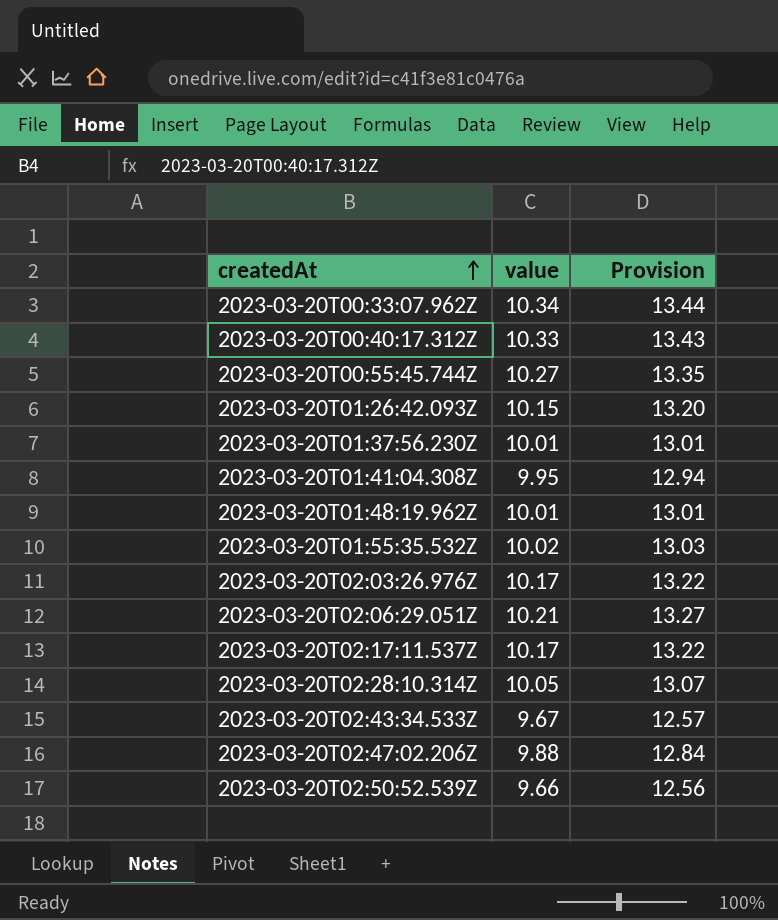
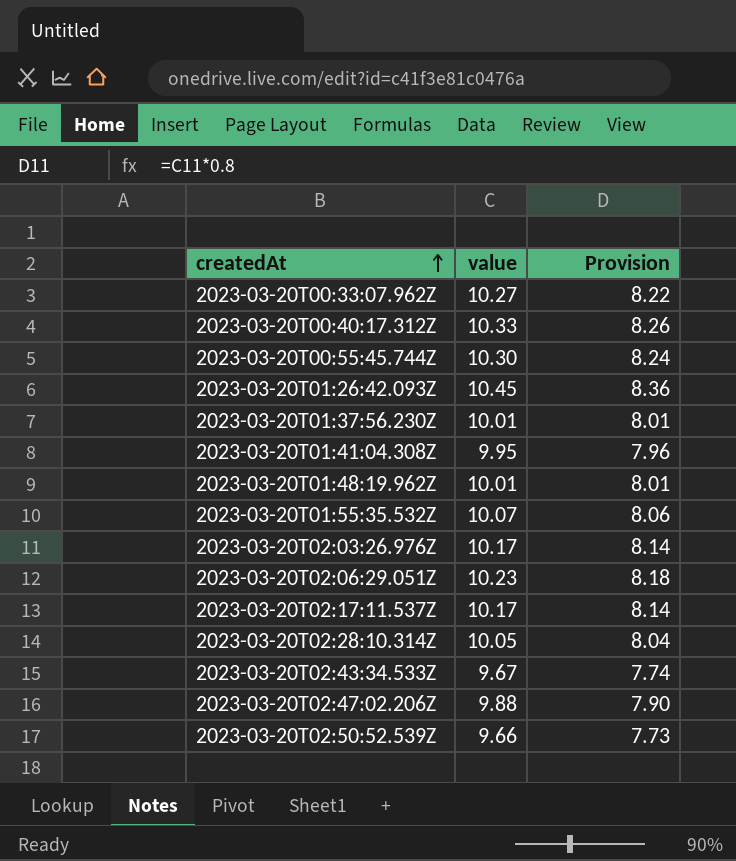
column Provision | formula: [value] * 1.3 -> [value] * 0.8
2023-03-20T00:33:07.962Z | value: 10.34 -> 10.27
2023-03-20T00:55:45.744Z | value: 10.27 -> 10.30
2023-03-20T01:26:42.093Z | value: 10.15 -> 10.45
2023-03-20T01:55:35.532Z | value: 10.02 -> 10.07
2023-03-20T02:06:29.051Z | value: 10.21 -> 10.23

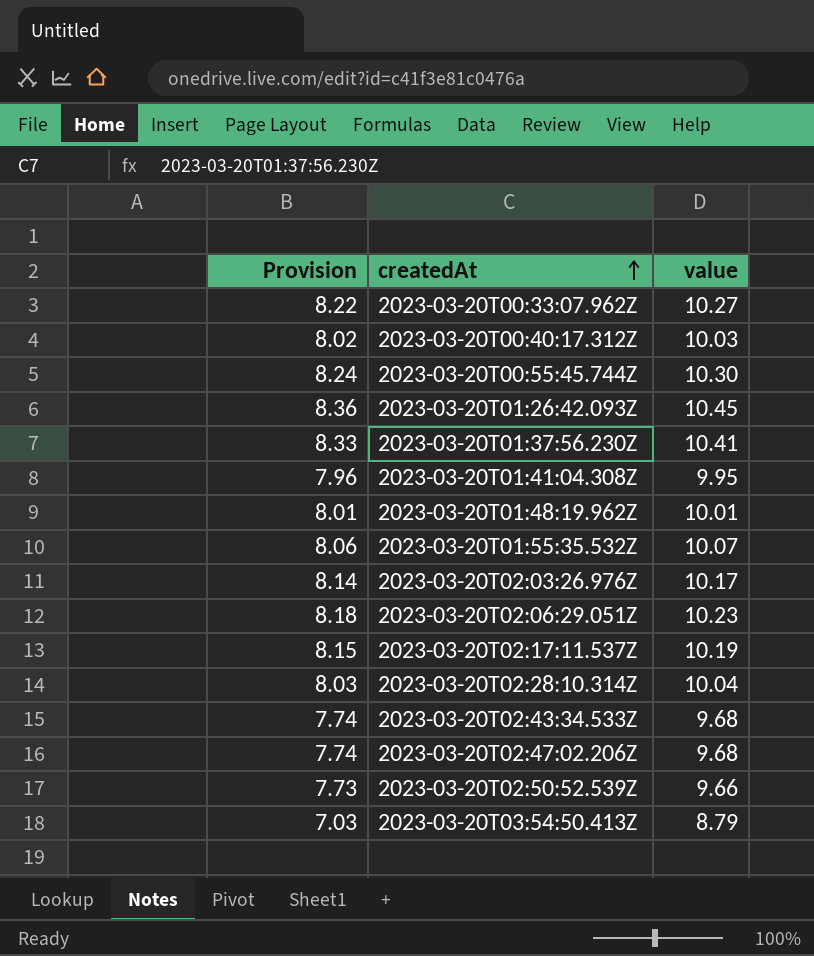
column Provision | position: 3 -> 1
2023-03-20T00:40:17.312Z | Provision: 8.26 -> 8.02
2023-03-20T00:40:17.312Z | value: 10.33 -> 10.03
2023-03-20T01:37:56.230Z | Provision: 8.01 -> 8.33
2023-03-20T01:37:56.230Z | value: 10.01 -> 10.41
2023-03-20T02:17:11.537Z | Provision: 8.14 -> 8.15
2023-03-20T02:17:11.537Z | value: 10.17 -> 10.19
2023-03-20T02:28:10.314Z | Provision: 8.04 -> 8.03
2023-03-20T02:28:10.314Z | value: 10.05 -> 10.04
2023-03-20T02:43:34.533Z | value: 9.67 -> 9.68
2023-03-20T02:47:02.206Z | Provision: 7.90 -> 7.74
2023-03-20T02:47:02.206Z | value: 9.88 -> 9.68
row 2023-03-20T03:54:50.413Z: none -> 7.03 | 8.79

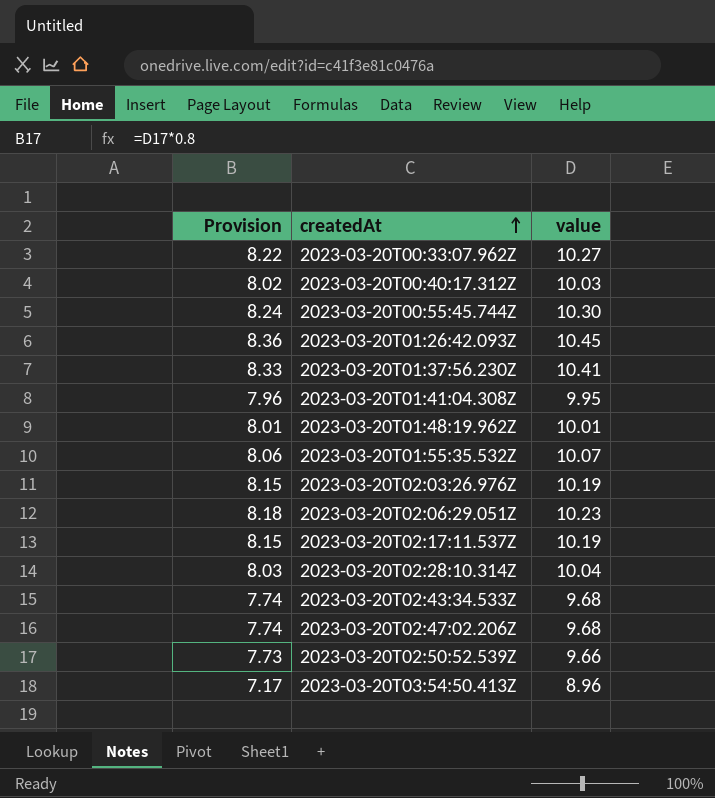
2023-03-20T02:03:26.976Z | Provision: 8.14 -> 8.15
2023-03-20T02:03:26.976Z | value: 10.17 -> 10.19
2023-03-20T03:54:50.413Z | Provision: 7.03 -> 7.17
2023-03-20T03:54:50.413Z | value: 8.79 -> 8.96

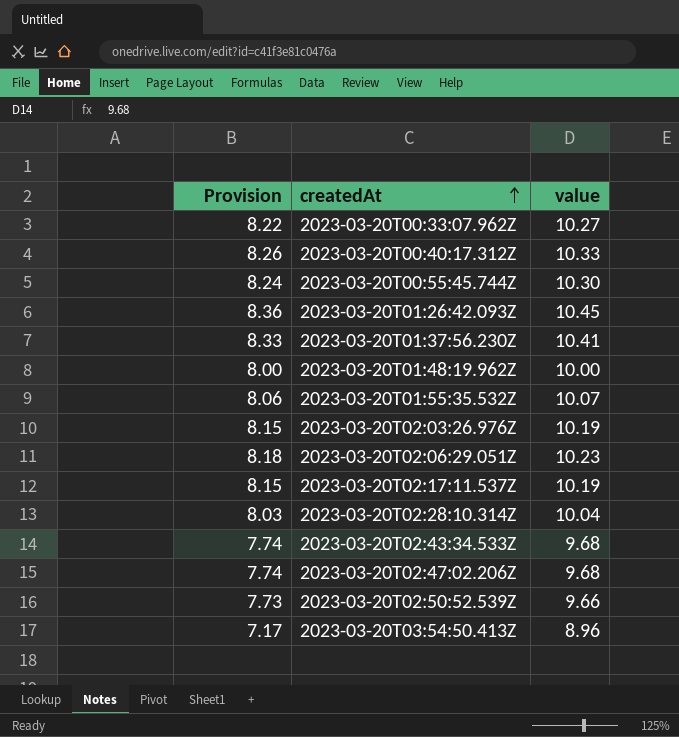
row 2023-03-20T01:41:04.308Z: 7.96 | 9.95 -> none
2023-03-20T00:40:17.312Z | Provision: 8.02 -> 8.26
2023-03-20T00:40:17.312Z | value: 10.03 -> 10.33
2023-03-20T01:48:19.962Z | Provision: 8.01 -> 8.00
2023-03-20T01:48:19.962Z | value: 10.01 -> 10.00

